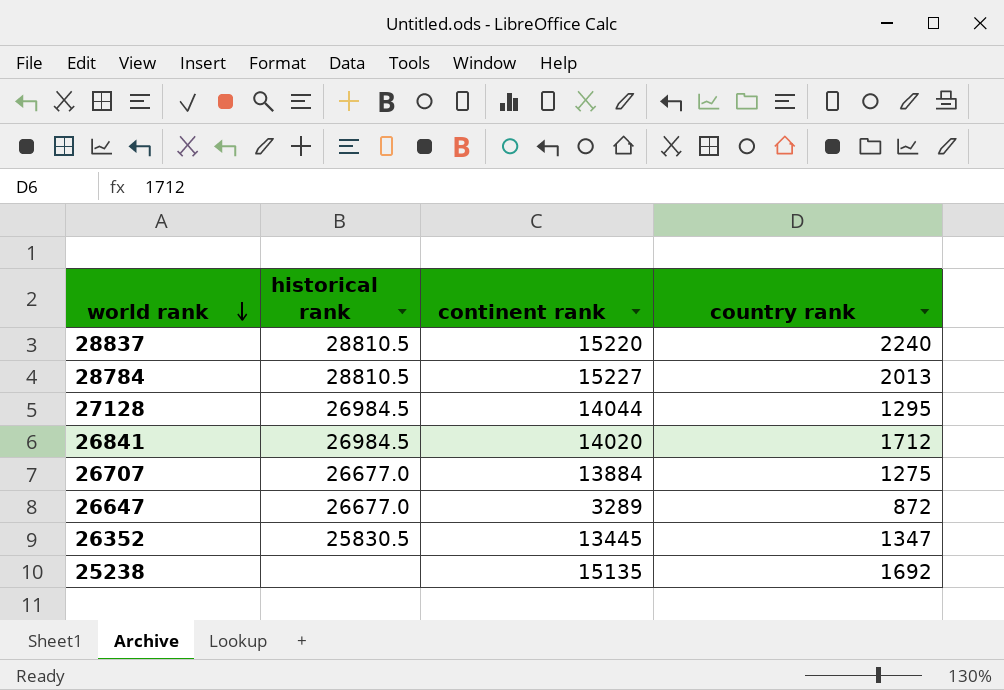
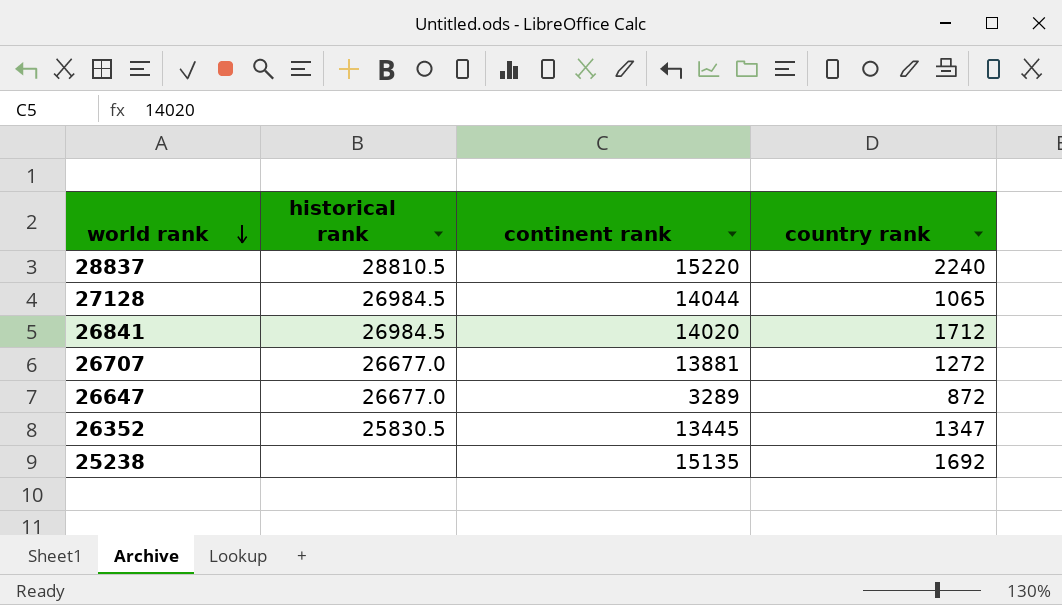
row 28784: 28810.5 | 15227 | 2013 -> none
27128 | country rank: 1295 -> 1065
26707 | continent rank: 13884 -> 13881
26707 | country rank: 1275 -> 1272

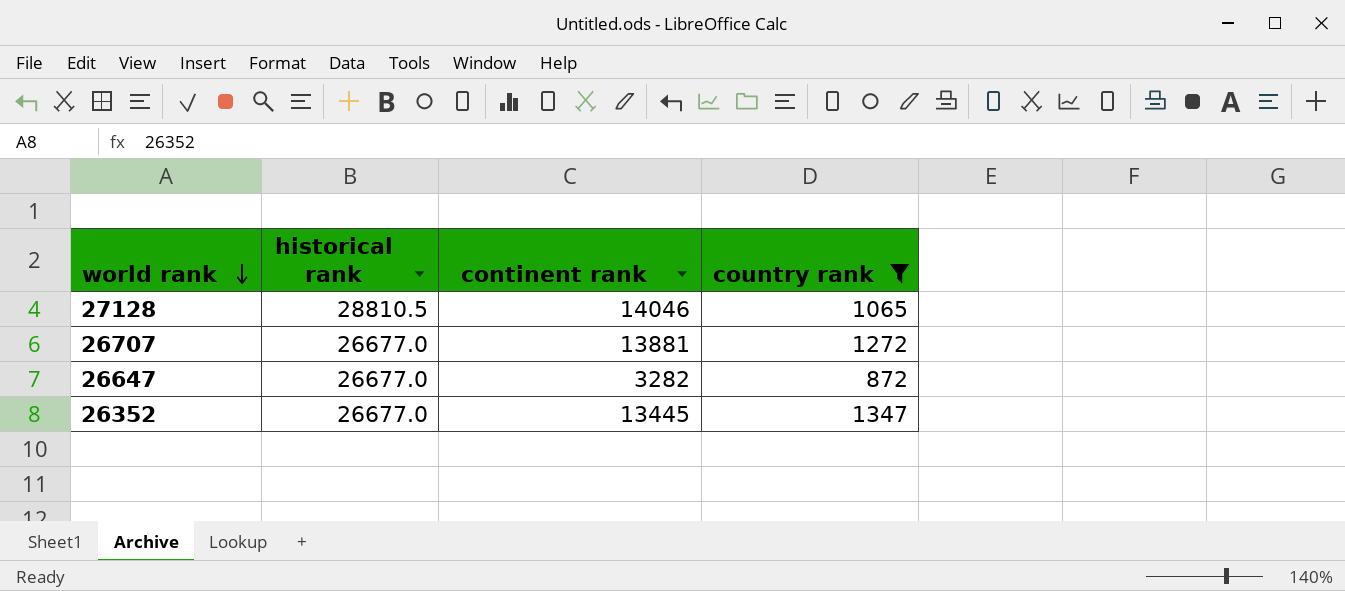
filter: none -> country rank <= 1347
27128 | historical rank: 26984.5 -> 28810.5
27128 | continent rank: 14044 -> 14046
26647 | continent rank: 3289 -> 3282
26352 | historical rank: 25830.5 -> 26677.0

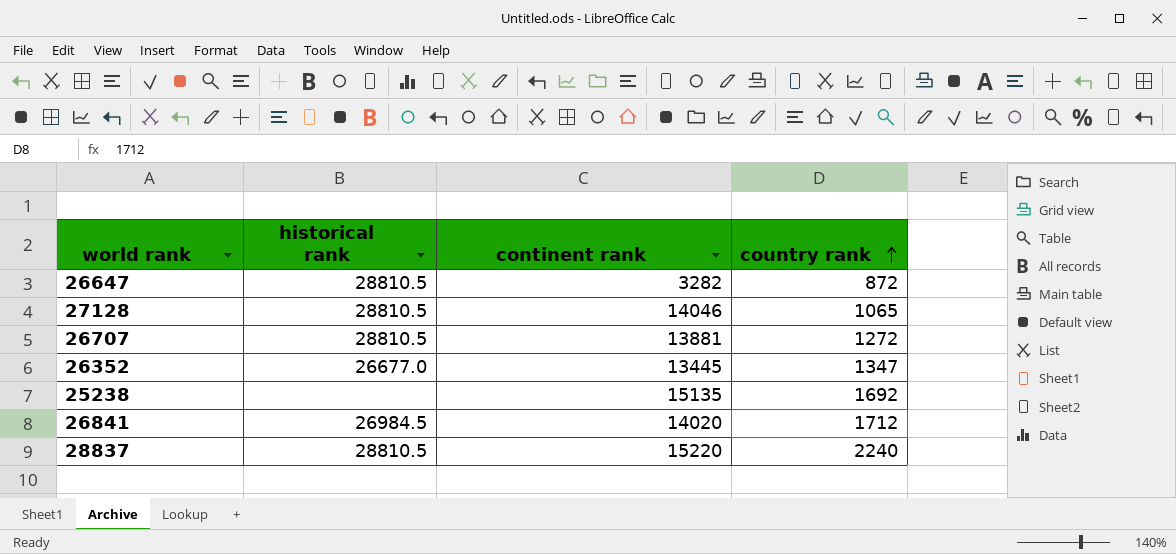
filter: country rank <= 1347 -> none
row order: world rank descending -> country rank ascending
26647 | historical rank: 26677.0 -> 28810.5
26707 | historical rank: 26677.0 -> 28810.5

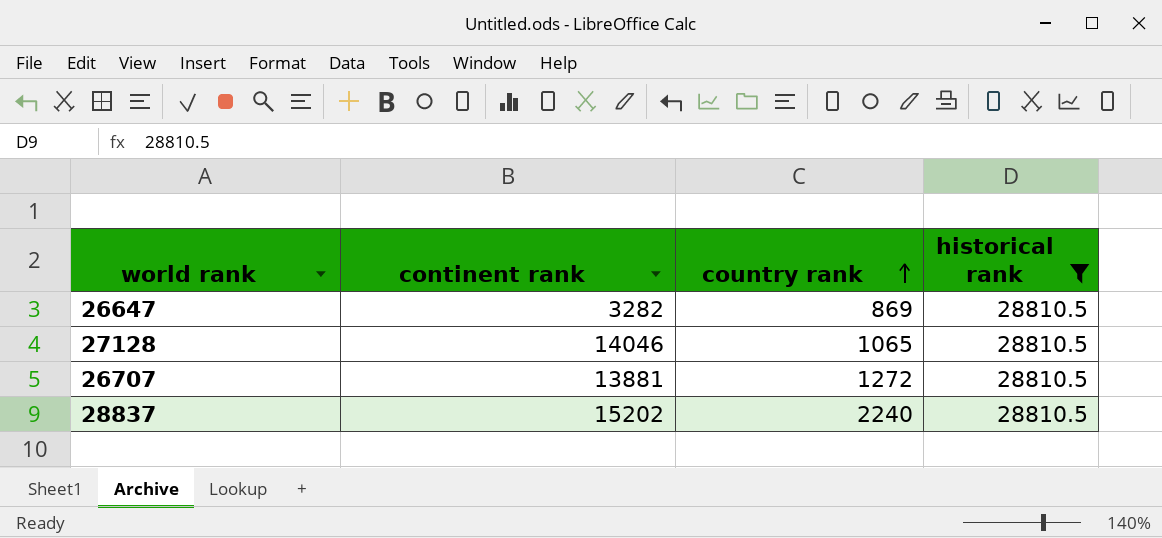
filter: none -> historical rank = 28810.5
column historical rank | position: 2 -> 4
26647 | country rank: 872 -> 869
28837 | continent rank: 15220 -> 15202

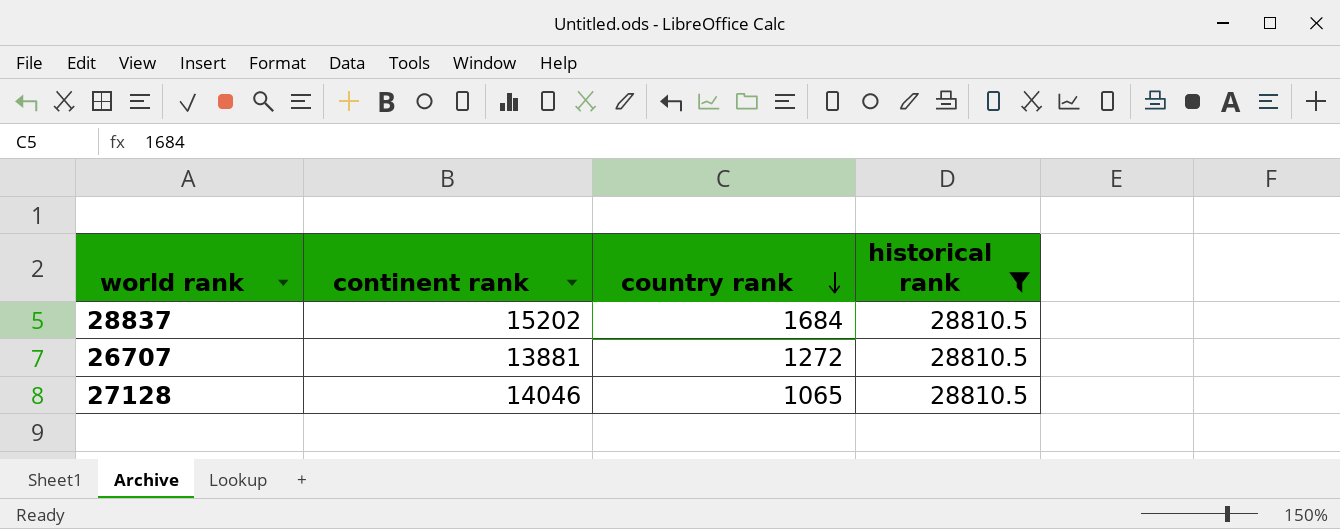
row order: country rank ascending -> country rank descending
row 26647: 3282 | 869 | 28810.5 -> none
28837 | country rank: 2240 -> 1684

